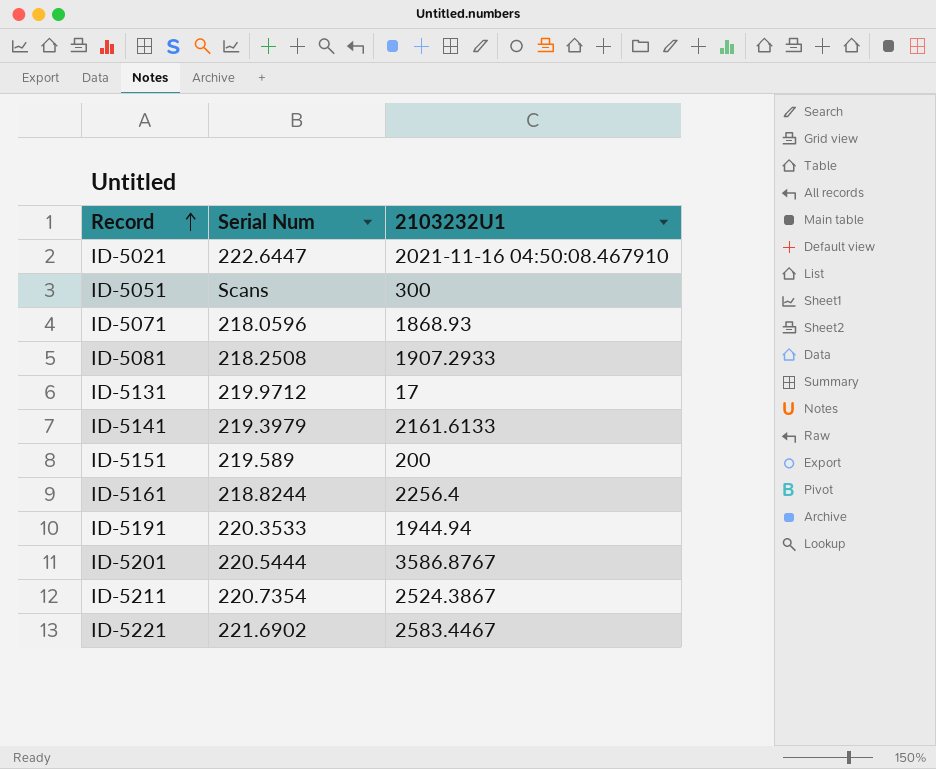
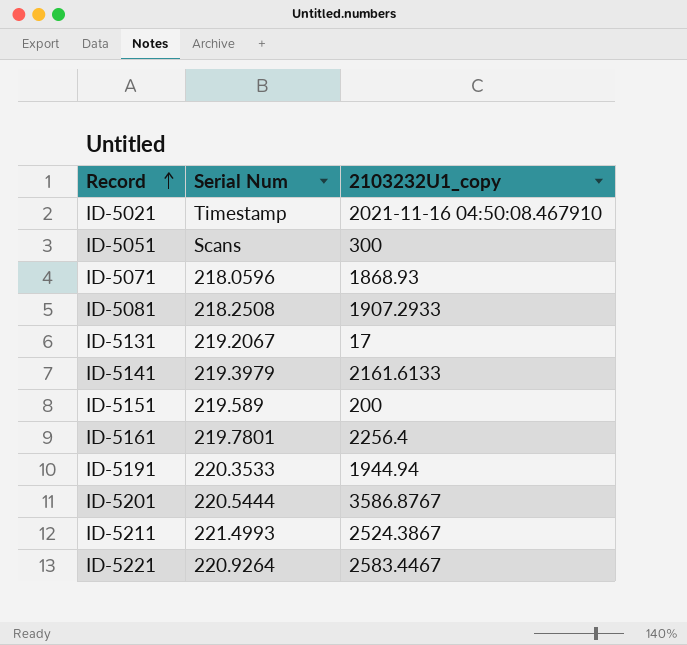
column name: 2103232U1 -> 2103232U1_copy
ID-5021 | Serial Num: 222.6447 -> Timestamp
ID-5131 | Serial Num: 219.9712 -> 219.2067
ID-5161 | Serial Num: 218.8244 -> 219.7801
ID-5211 | Serial Num: 220.7354 -> 221.4993
ID-5221 | Serial Num: 221.6902 -> 220.9264

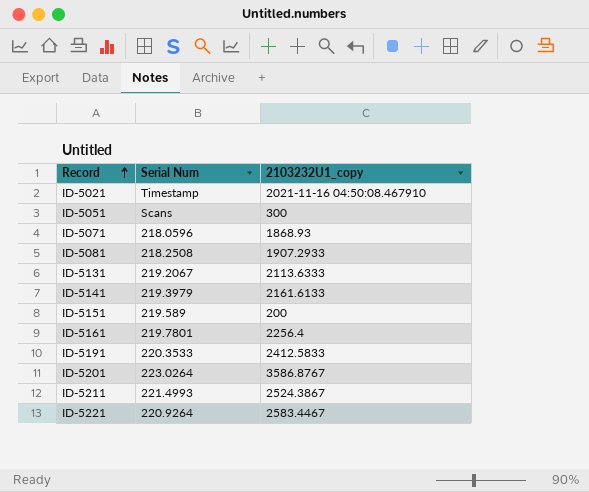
ID-5131 | 2103232U1_copy: 17 -> 2113.6333
ID-5191 | 2103232U1_copy: 1944.94 -> 2412.5833
ID-5201 | Serial Num: 220.5444 -> 223.0264

